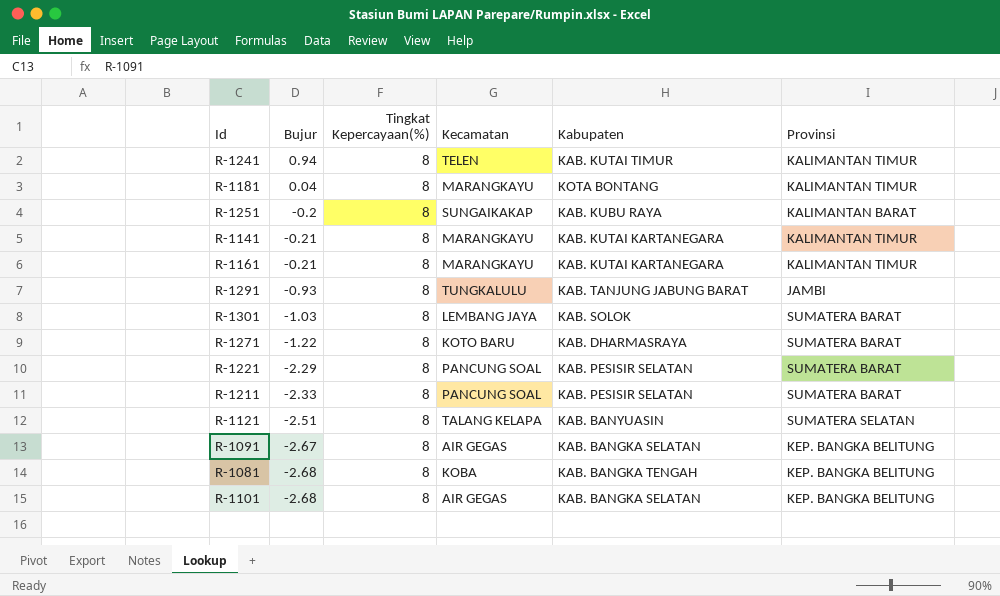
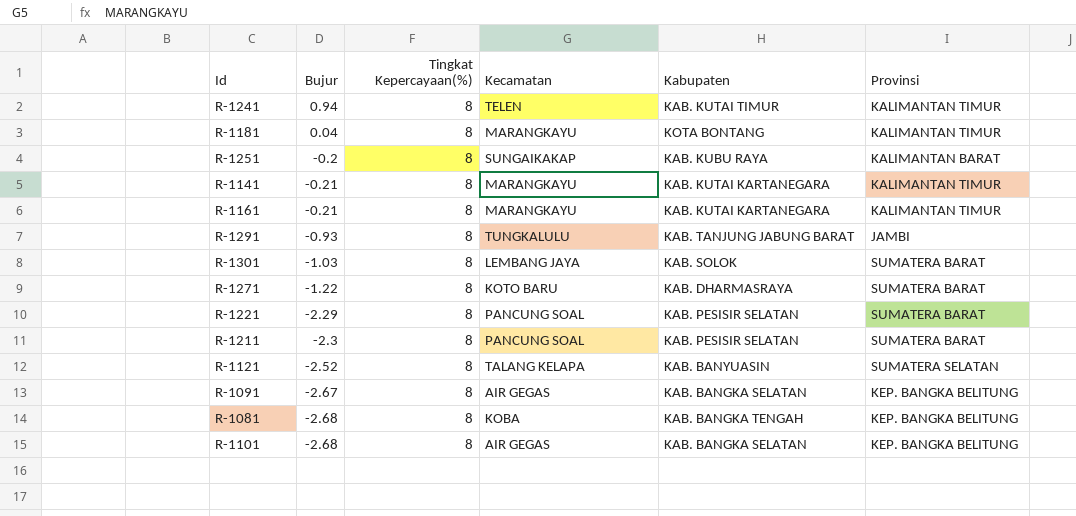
R-1211 | Bujur: -2.33 -> -2.3
R-1121 | Bujur: -2.51 -> -2.52

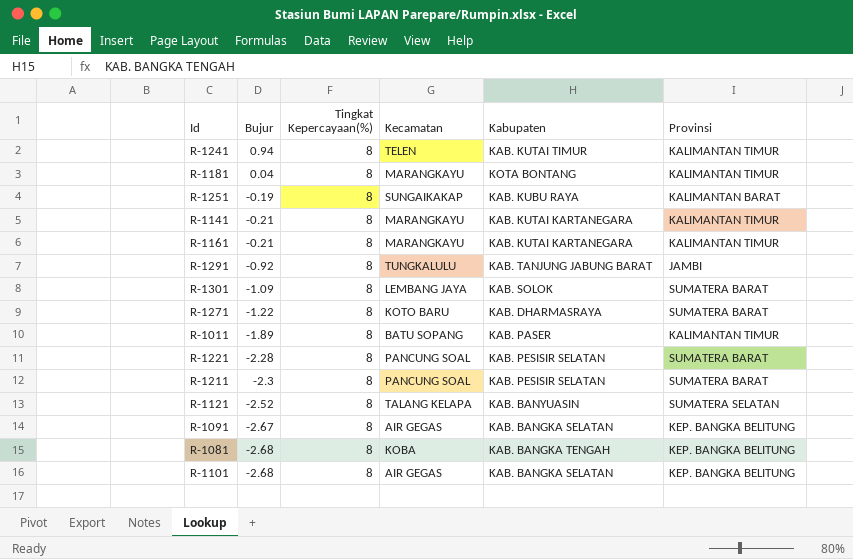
R-1251 | Bujur: -0.2 -> -0.19
R-1291 | Bujur: -0.93 -> -0.92
R-1301 | Bujur: -1.03 -> -1.09
row R-1011: none -> -1.89 | 8 | BATU SOPANG | KAB. PASER | KALIMANTAN TIMUR
R-1221 | Bujur: -2.29 -> -2.28

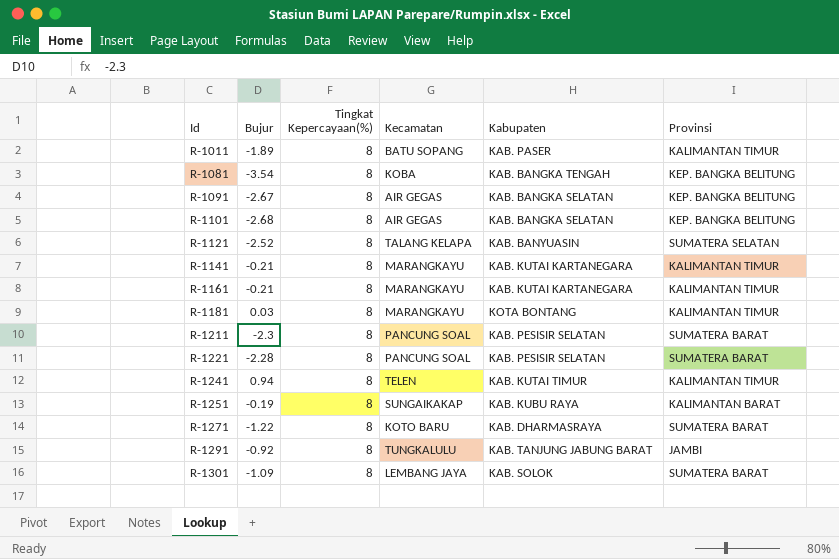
row order: Bujur descending -> Id ascending
R-1081 | Bujur: -2.68 -> -3.54
R-1181 | Bujur: 0.04 -> 0.03

